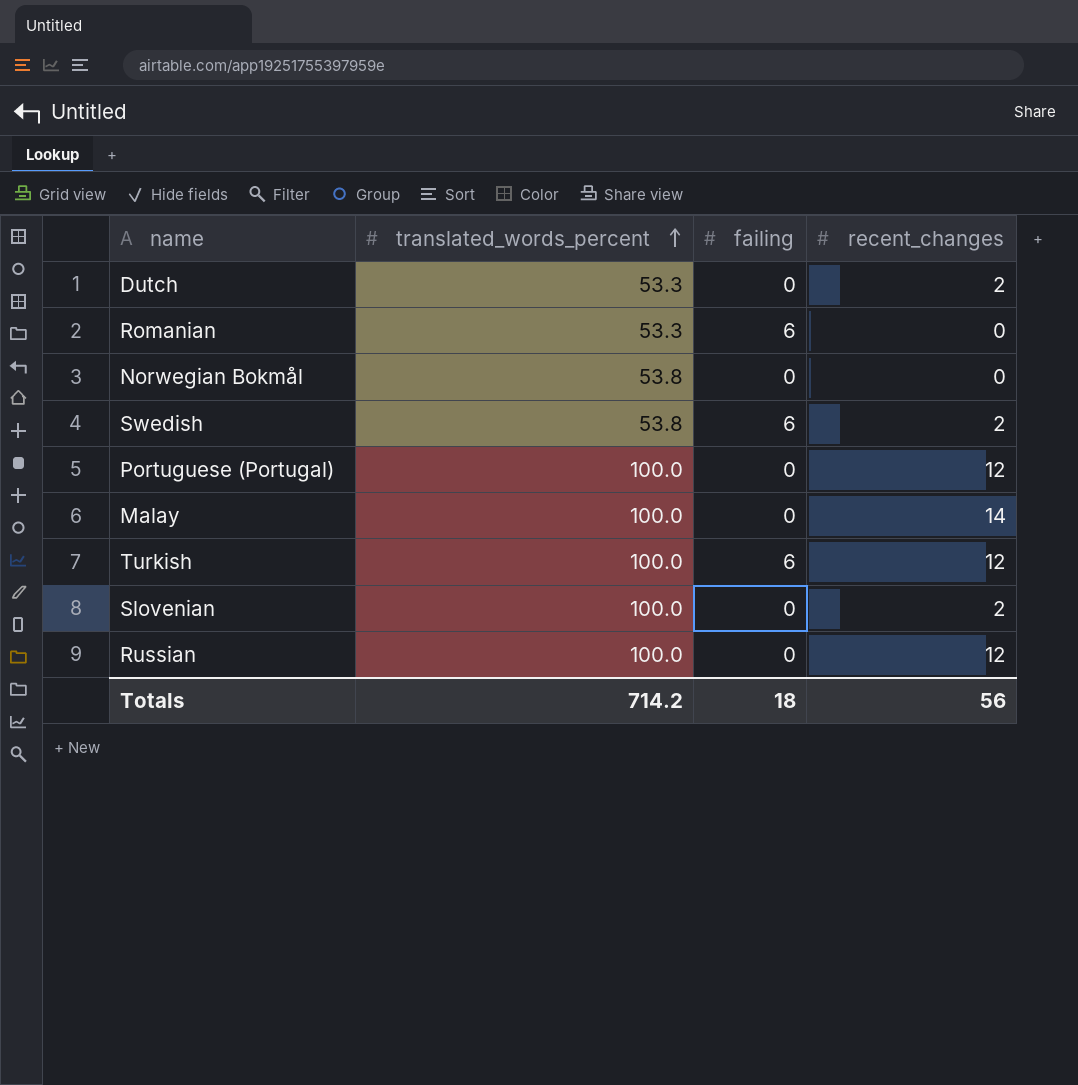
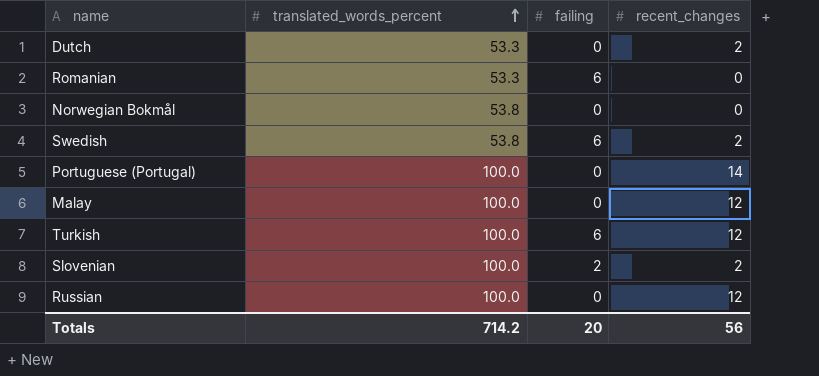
Portuguese (Portugal) | recent_changes: 12 -> 14
Malay | recent_changes: 14 -> 12
Slovenian | failing: 0 -> 2
Totals | failing: 18 -> 20

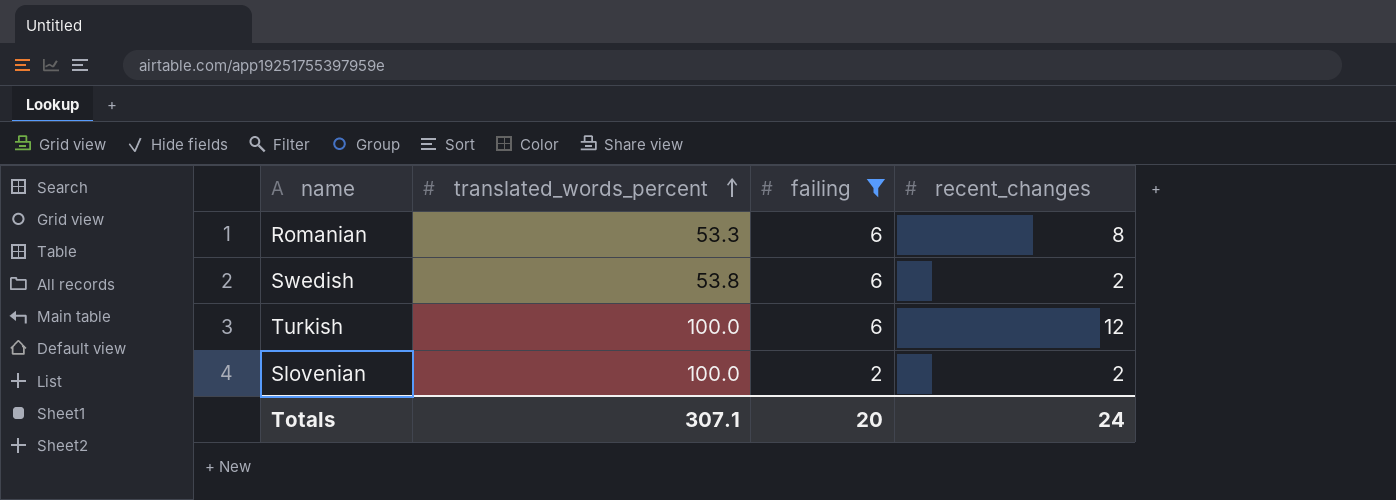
filter: none -> failing != 0
Romanian | recent_changes: 0 -> 8
Totals | translated_words_percent: 714.2 -> 307.1
Totals | recent_changes: 56 -> 24

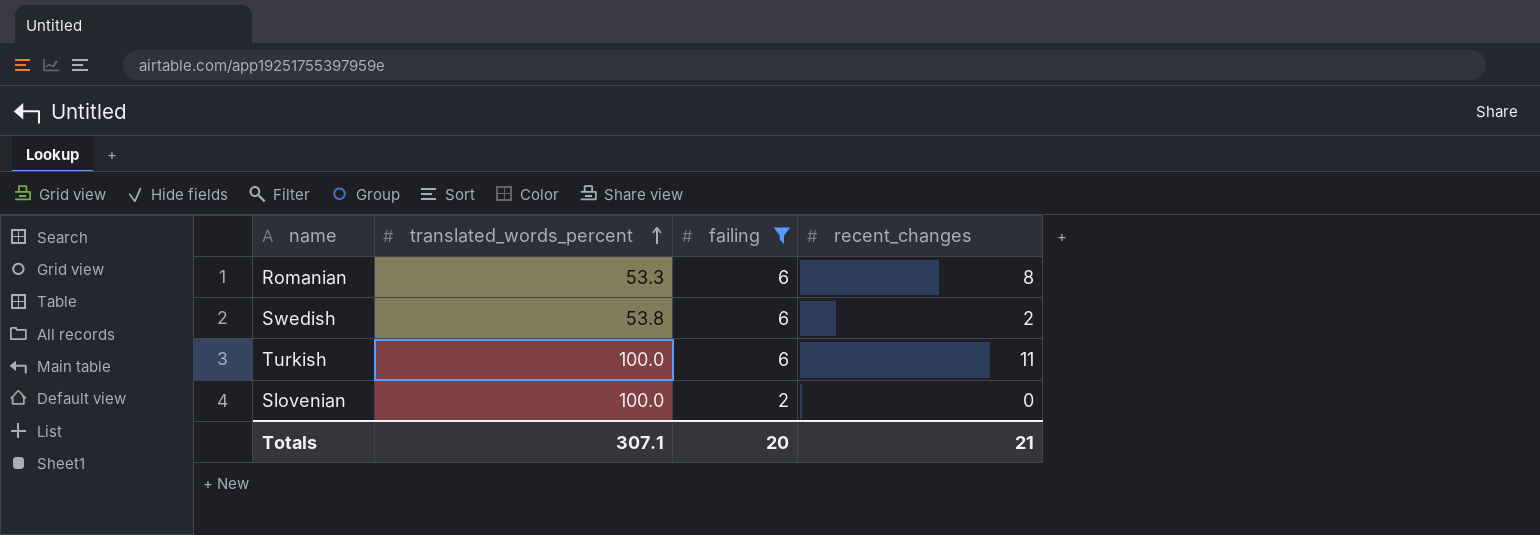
Turkish | recent_changes: 12 -> 11
Slovenian | recent_changes: 2 -> 0
Totals | recent_changes: 24 -> 21

